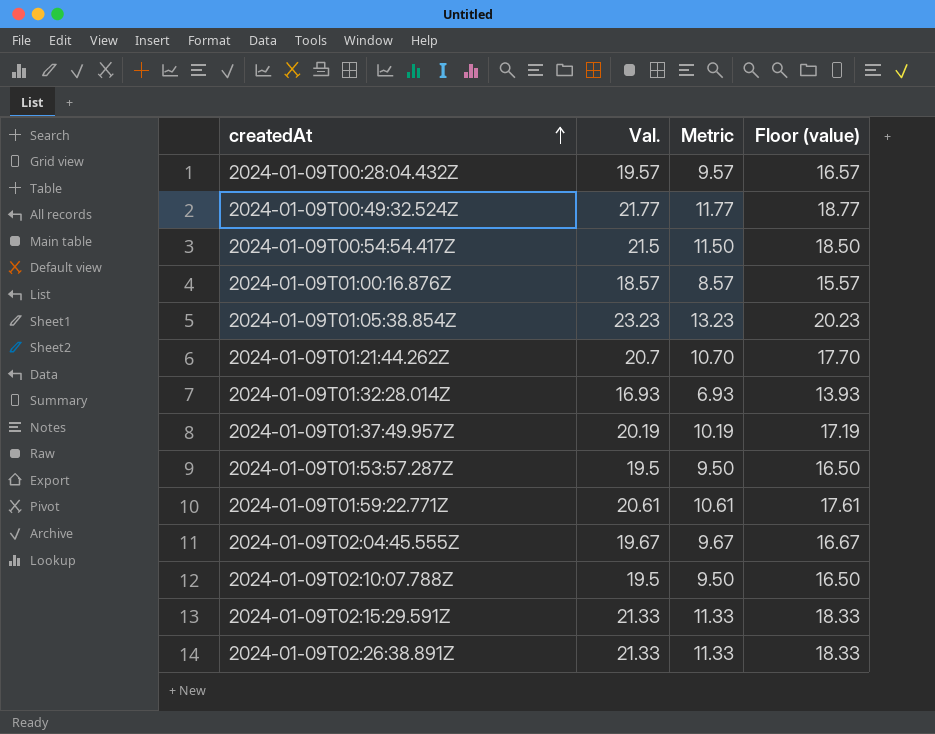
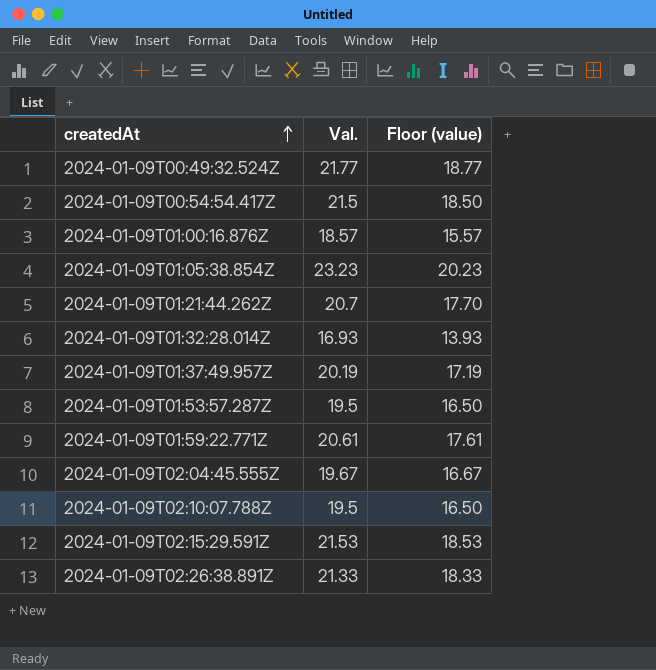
column Metric | formula: [Val.] - 10 -> none
row 2024-01-09T00:28:04.432Z: 19.57 | 9.57 | 16.57 -> none
2024-01-09T02:15:29.591Z | Val.: 21.33 -> 21.53
2024-01-09T02:15:29.591Z | Floor (value): 18.33 -> 18.53

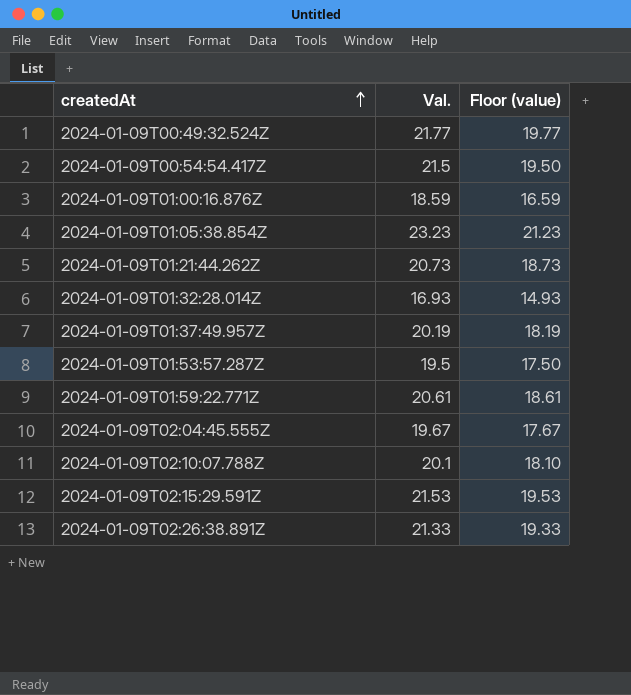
column Floor (value) | formula: [Val.] - 3 -> [Val.] - 2
2024-01-09T01:00:16.876Z | Val.: 18.57 -> 18.59
2024-01-09T01:21:44.262Z | Val.: 20.7 -> 20.73
2024-01-09T02:10:07.788Z | Val.: 19.5 -> 20.1

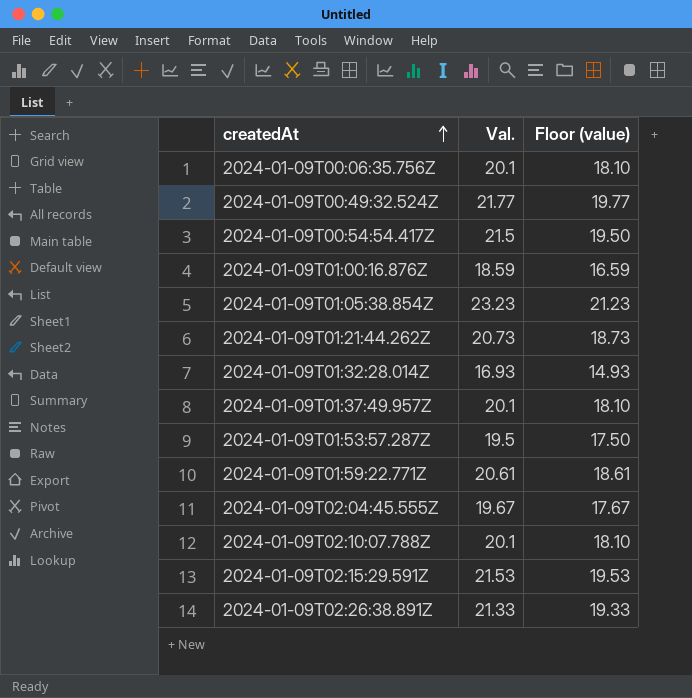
row 2024-01-09T00:06:35.756Z: none -> 20.1 | 18.10
2024-01-09T01:37:49.957Z | Val.: 20.19 -> 20.1
2024-01-09T01:37:49.957Z | Floor (value): 18.19 -> 18.10

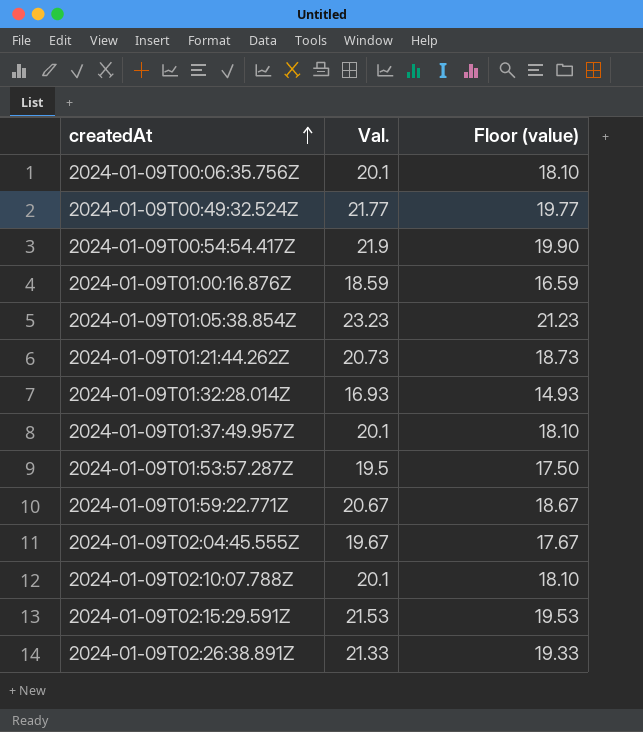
2024-01-09T00:54:54.417Z | Val.: 21.5 -> 21.9
2024-01-09T00:54:54.417Z | Floor (value): 19.50 -> 19.90
2024-01-09T01:59:22.771Z | Val.: 20.61 -> 20.67
2024-01-09T01:59:22.771Z | Floor (value): 18.61 -> 18.67

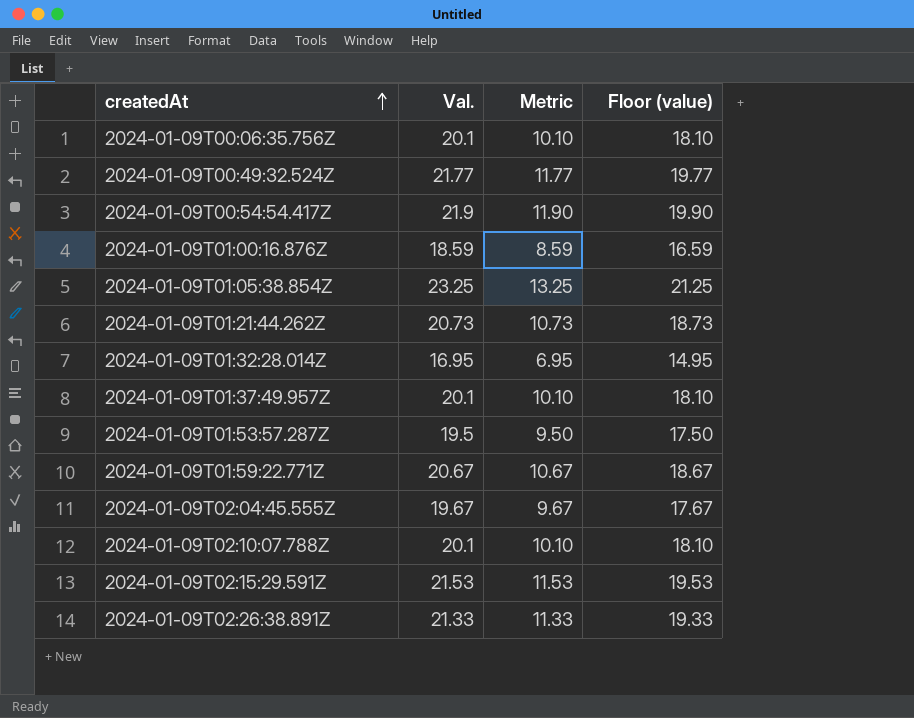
column Metric | formula: none -> [Val.] - 10
2024-01-09T01:05:38.854Z | Val.: 23.23 -> 23.25
2024-01-09T01:05:38.854Z | Floor (value): 21.23 -> 21.25
2024-01-09T01:32:28.014Z | Val.: 16.93 -> 16.95
2024-01-09T01:32:28.014Z | Floor (value): 14.93 -> 14.95

